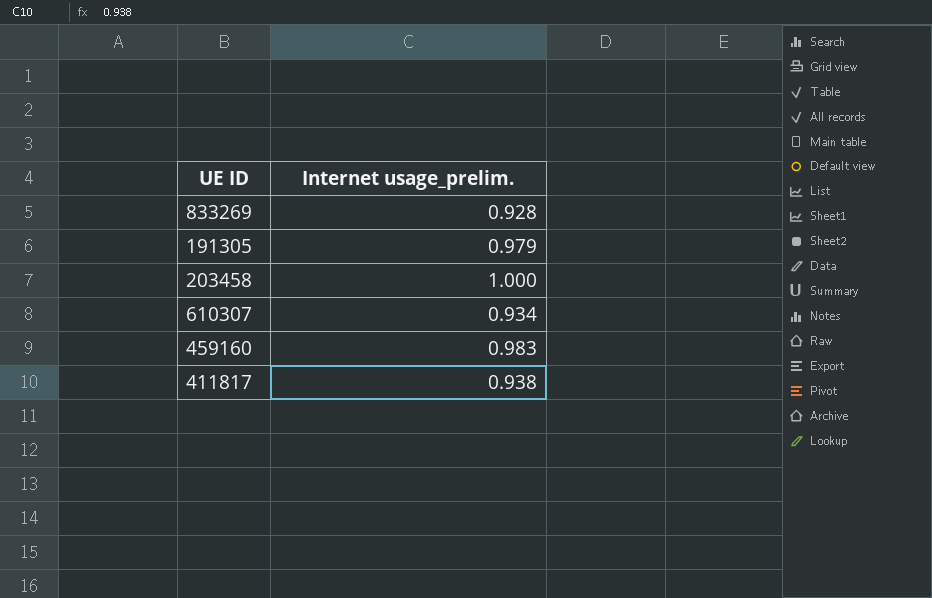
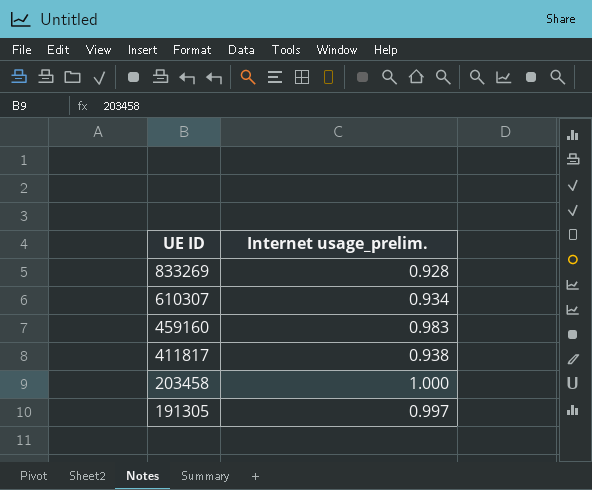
row order: none -> UE ID descending
191305 | Internet usage_prelim.: 0.979 -> 0.997

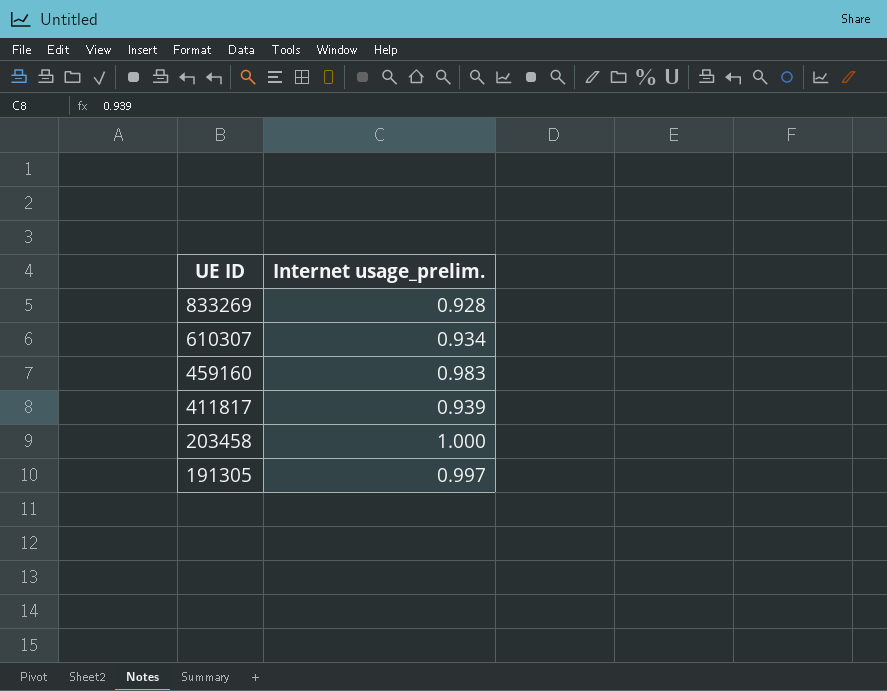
411817 | Internet usage_prelim.: 0.938 -> 0.939

